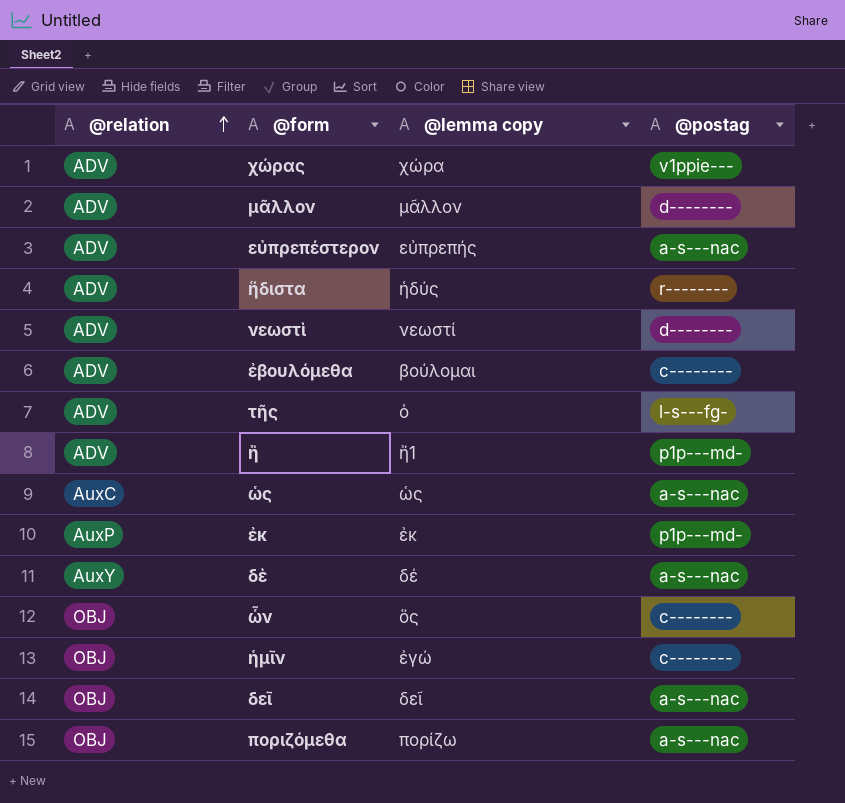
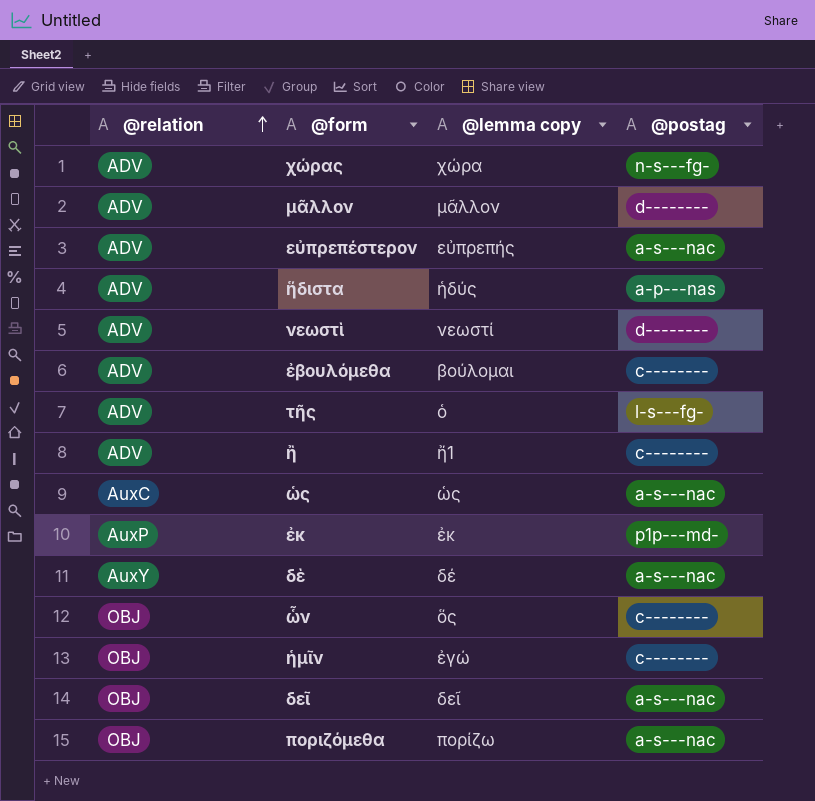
χώρας | @postag: v1ppie--- -> n-s---fg-
ἥδιστα | @postag: r-------- -> a-p---nas
ἢ | @postag: p1p---md- -> c--------

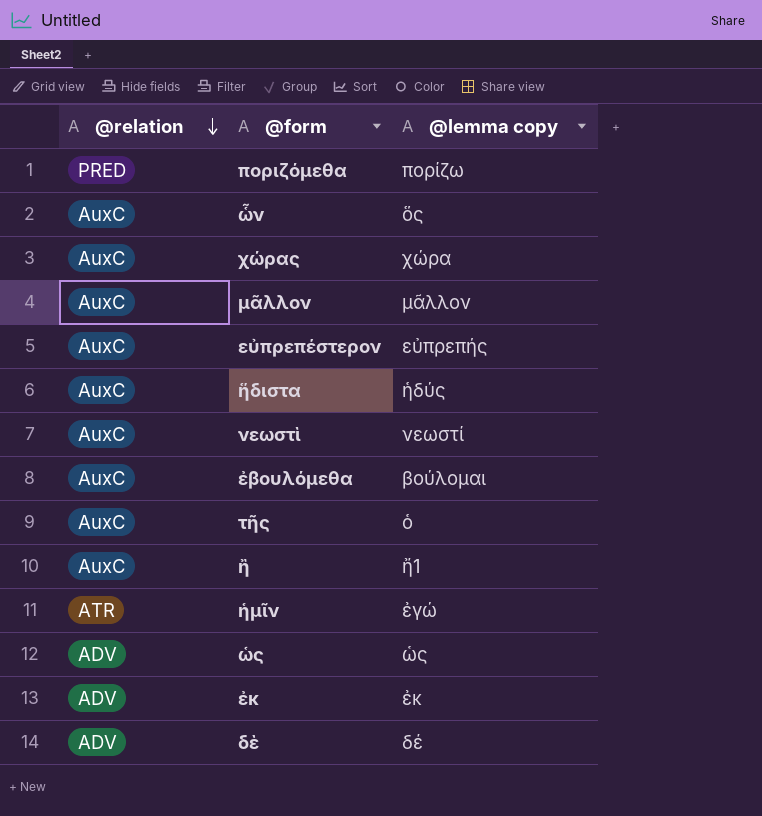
row order: @relation ascending -> @relation descending
column @postag | position: 4 -> none
row δεῖ: OBJ | δεῖ | a-s---nac -> none
ποριζόμεθα | @relation: OBJ -> PRED
ὧν | @relation: OBJ -> AuxC
χώρας | @relation: ADV -> AuxC
μᾶλλον | @relation: ADV -> AuxC
εὐπρεπέστερον | @relation: ADV -> AuxC
ἥδιστα | @relation: ADV -> AuxC
νεωστὶ | @relation: ADV -> AuxC
ἐβουλόμεθα | @relation: ADV -> AuxC
τῆς | @relation: ADV -> AuxC
ἢ | @relation: ADV -> AuxC
ἡμῖν | @relation: OBJ -> ATR
ὡς | @relation: AuxC -> ADV
ἐκ | @relation: AuxP -> ADV
δὲ | @relation: AuxY -> ADV

